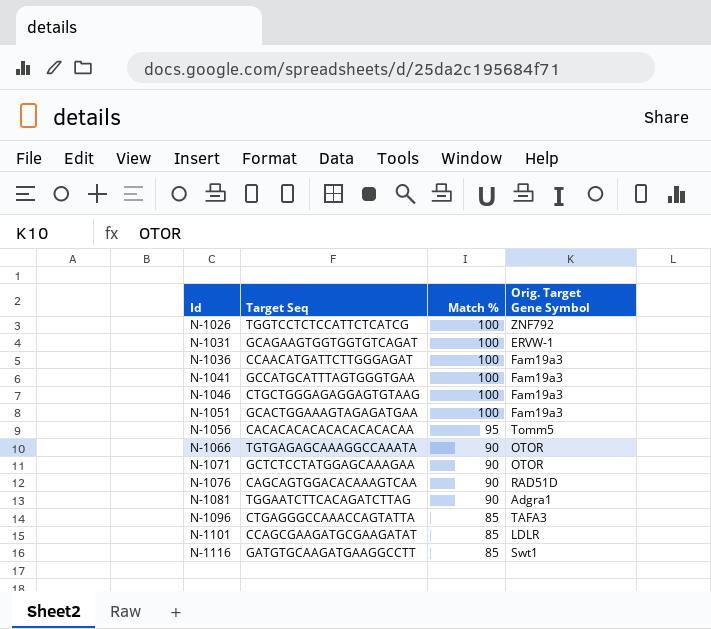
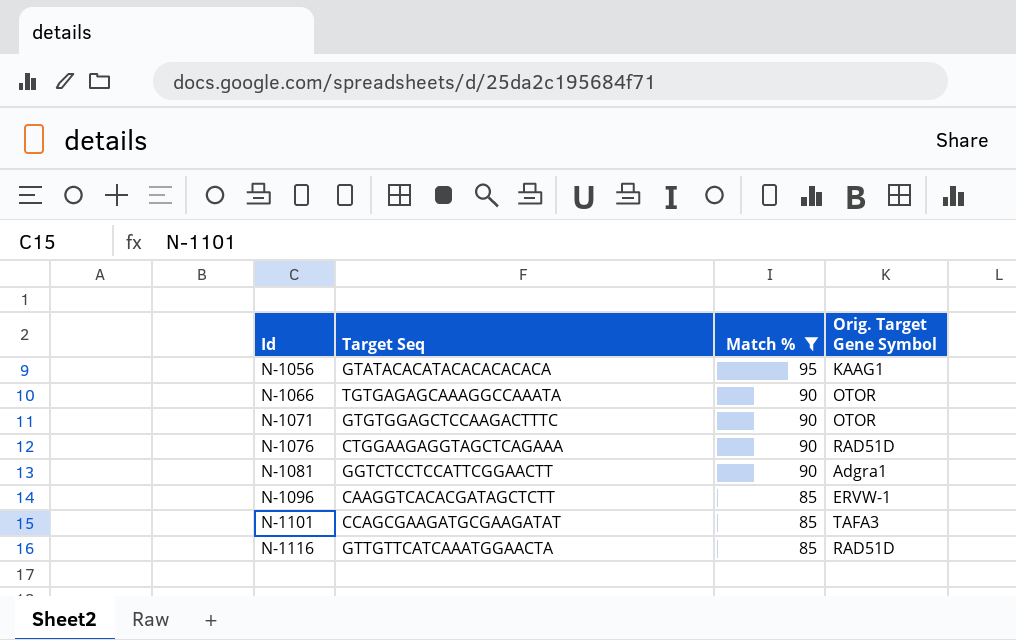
filter: none -> Match % != 100
N-1056 | Target Seq: CACACACACACACACACACAA -> GTATACACATACACACACACA
N-1056 | Orig. Target Gene Symbol: Tomm5 -> KAAG1
N-1071 | Target Seq: GCTCTCCTATGGAGCAAAGAA -> GTGTGGAGCTCCAAGACTTTC
N-1076 | Target Seq: CAGCAGTGGACACAAAGTCAA -> CTGGAAGAGGTAGCTCAGAAA
N-1081 | Target Seq: TGGAATCTTCACAGATCTTAG -> GGTCTCCTCCATTCGGAACTT
N-1096 | Target Seq: CTGAGGGCCAAACCAGTATTA -> CAAGGTCACACGATAGCTCTT
N-1096 | Orig. Target Gene Symbol: TAFA3 -> ERVW-1
N-1101 | Orig. Target Gene Symbol: LDLR -> TAFA3
N-1116 | Target Seq: GATGTGCAAGATGAAGGCCTT -> GTTGTTCATCAAATGGAACTA
N-1116 | Orig. Target Gene Symbol: Swt1 -> RAD51D

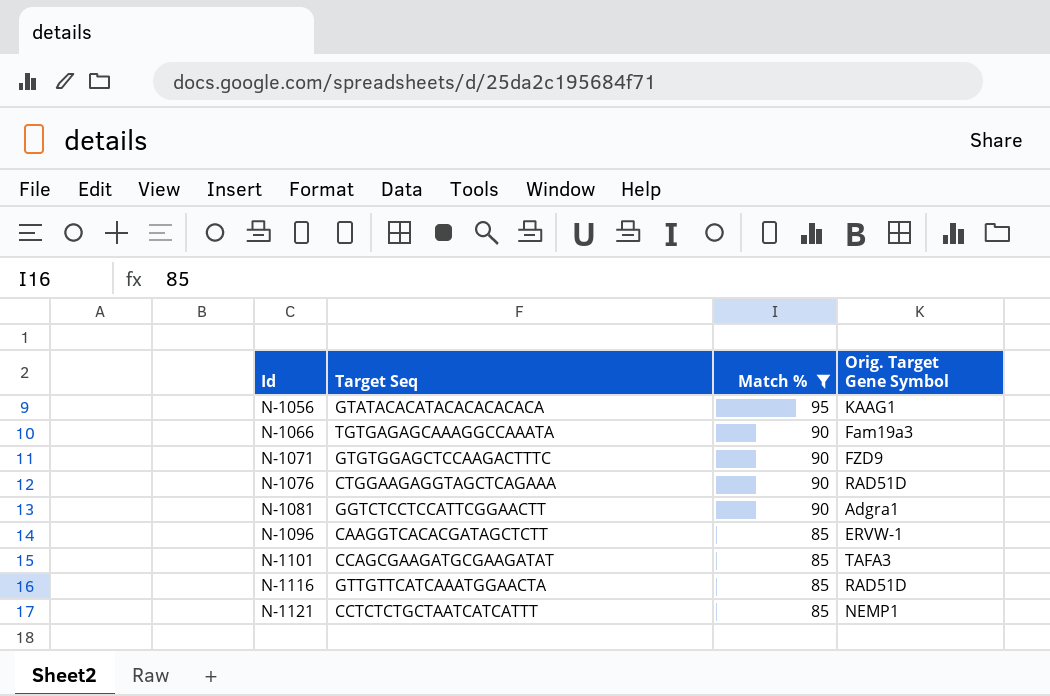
N-1066 | Orig. Target Gene Symbol: OTOR -> Fam19a3
N-1071 | Orig. Target Gene Symbol: OTOR -> FZD9
row N-1121: none -> CCTCTCTGCTAATCATCATTT | 85 | NEMP1

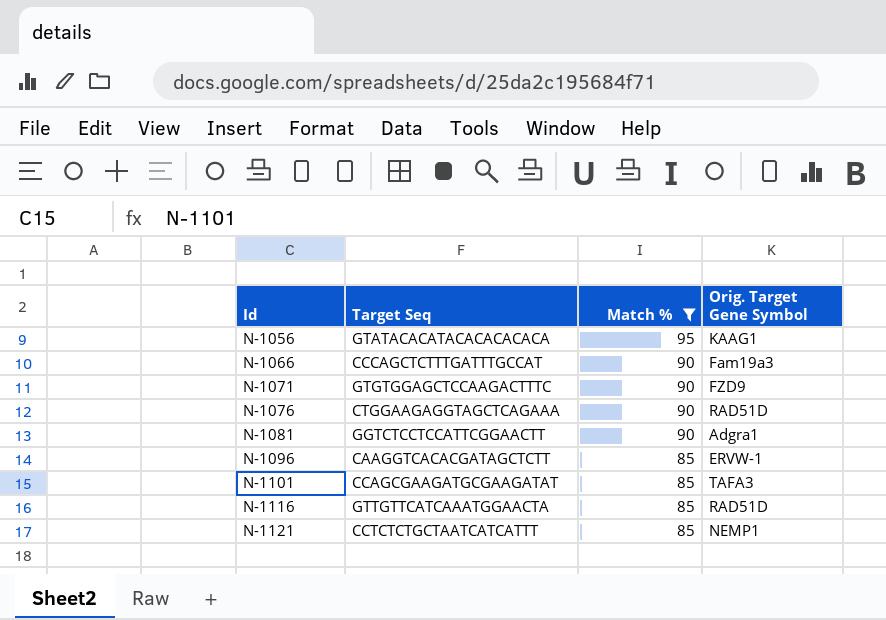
N-1066 | Target Seq: TGTGAGAGCAAAGGCCAAATA -> CCCAGCTCTTTGATTTGCCAT

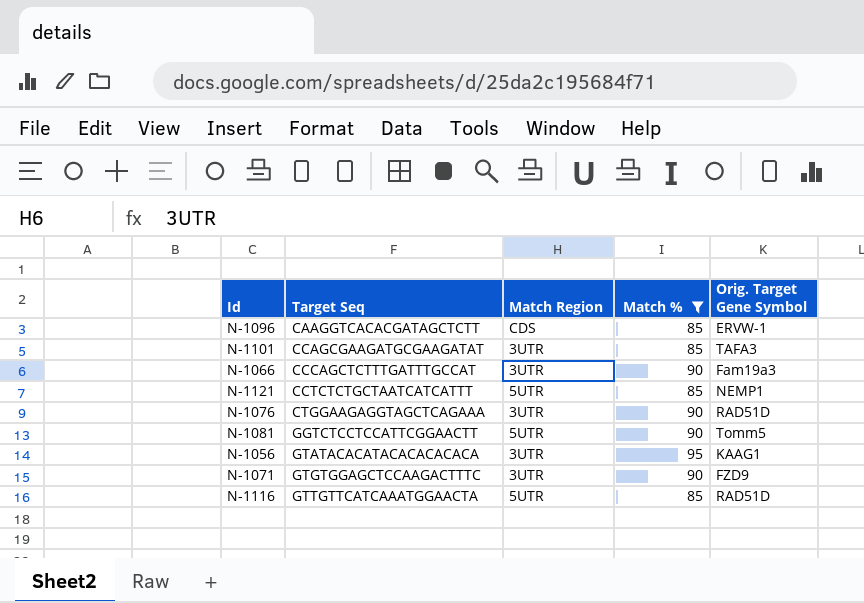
row order: Id ascending -> Target Seq ascending
column Match Region | position: none -> 3
N-1081 | Orig. Target Gene Symbol: Adgra1 -> Tomm5

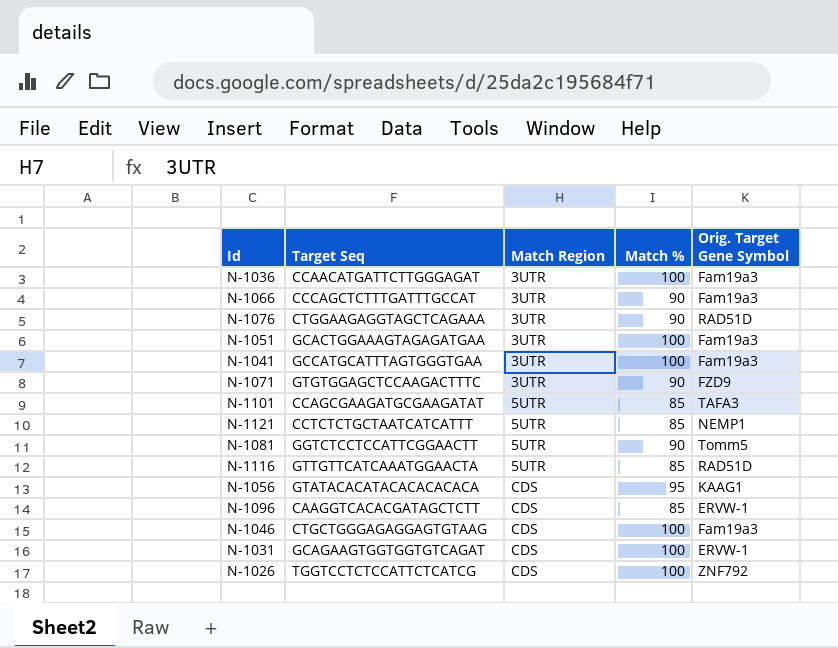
filter: Match % != 100 -> none
row order: Target Seq ascending -> Match Region ascending
N-1101 | Match Region: 3UTR -> 5UTR
N-1056 | Match Region: 3UTR -> CDS

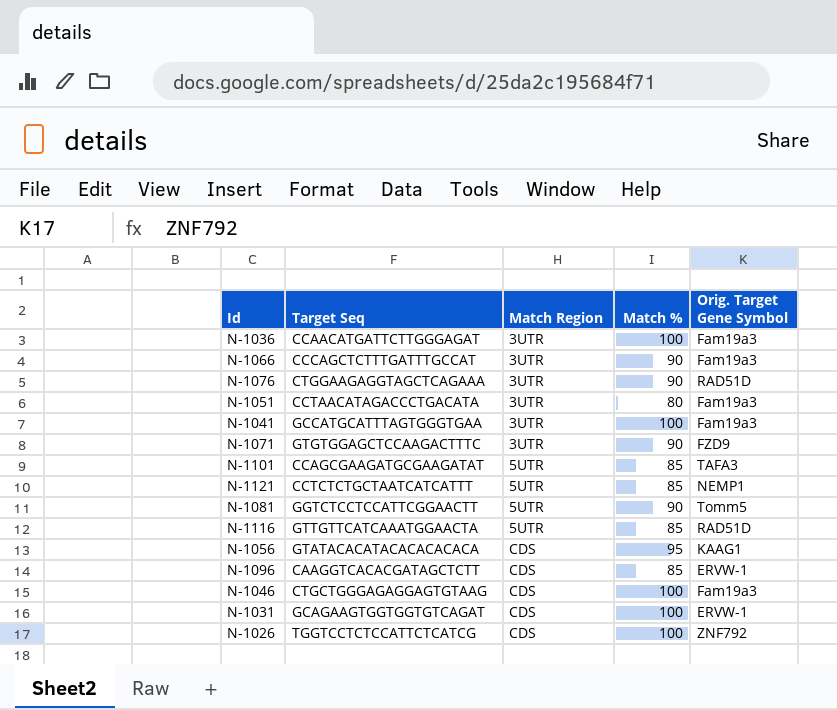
N-1051 | Target Seq: GCACTGGAAAGTAGAGATGAA -> CCTAACATAGACCCTGACATA
N-1051 | Match %: 100 -> 80

